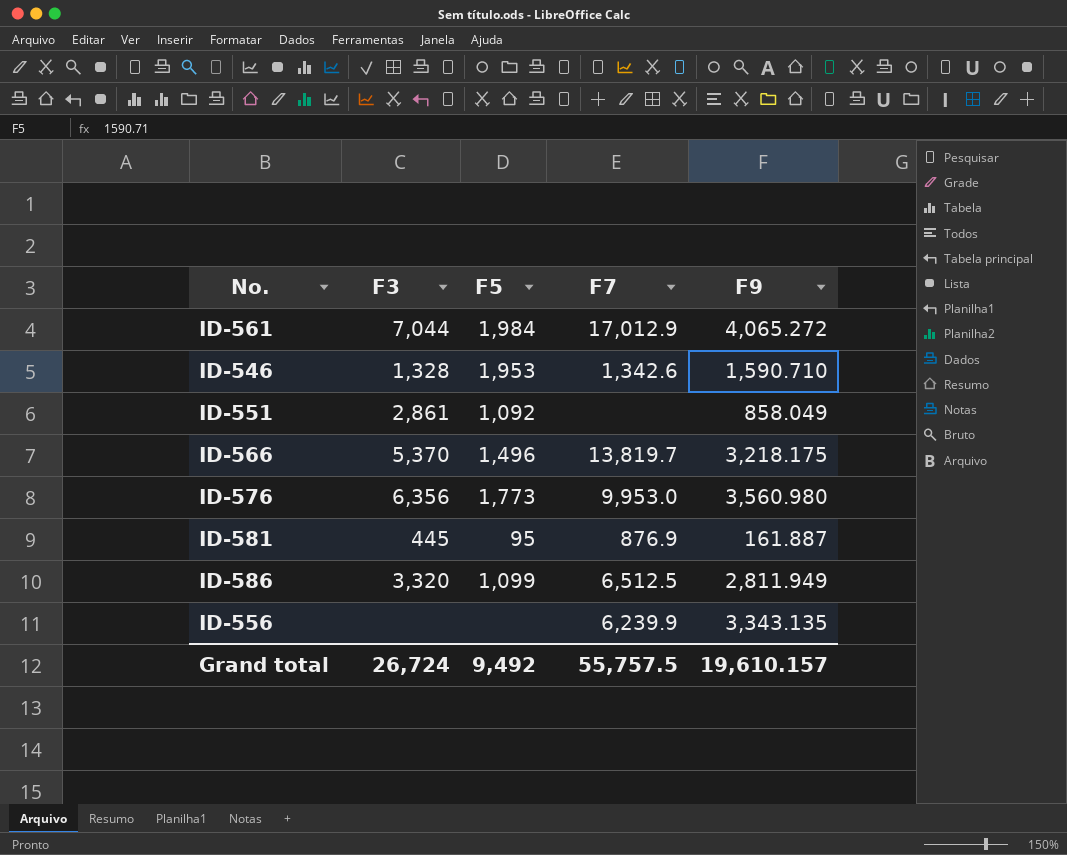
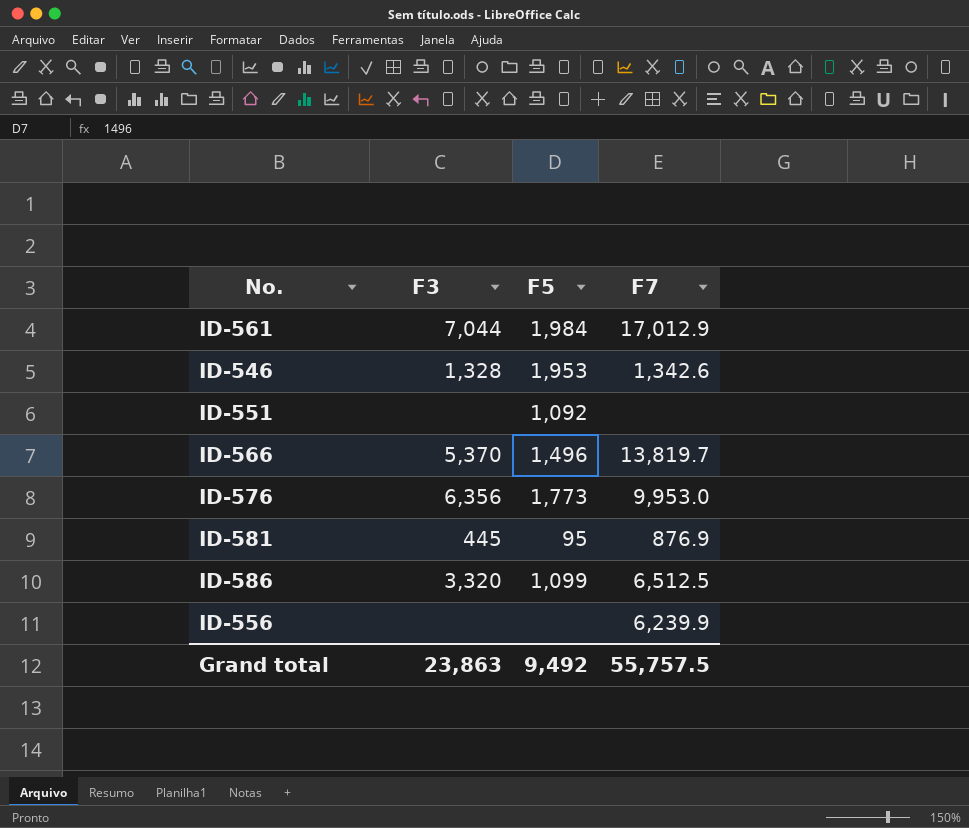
column F9 | position: 5 -> none
ID-551 | F3: 2,861 -> none
Grand total | F3: 26,724 -> 23,863

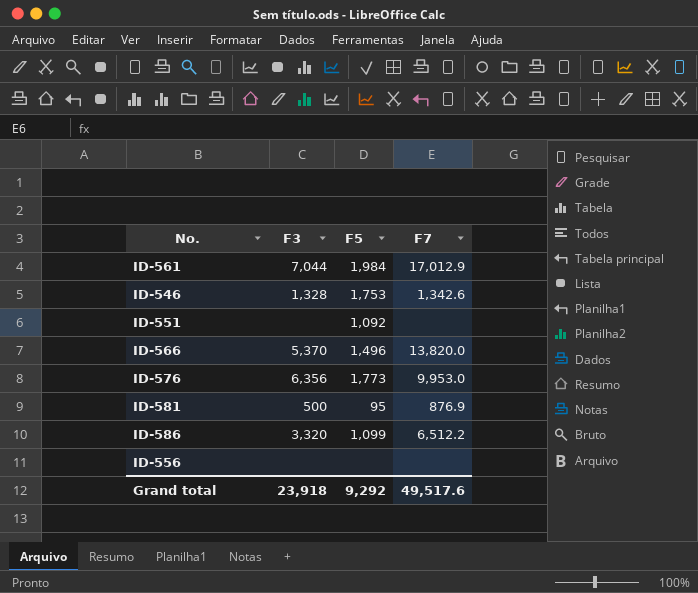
ID-546 | F5: 1,953 -> 1,753
ID-566 | F7: 13,819.7 -> 13,820.0
ID-581 | F3: 445 -> 500
ID-586 | F7: 6,512.5 -> 6,512.2
ID-556 | F7: 6,239.9 -> none
Grand total | F3: 23,863 -> 23,918
Grand total | F5: 9,492 -> 9,292
Grand total | F7: 55,757.5 -> 49,517.6

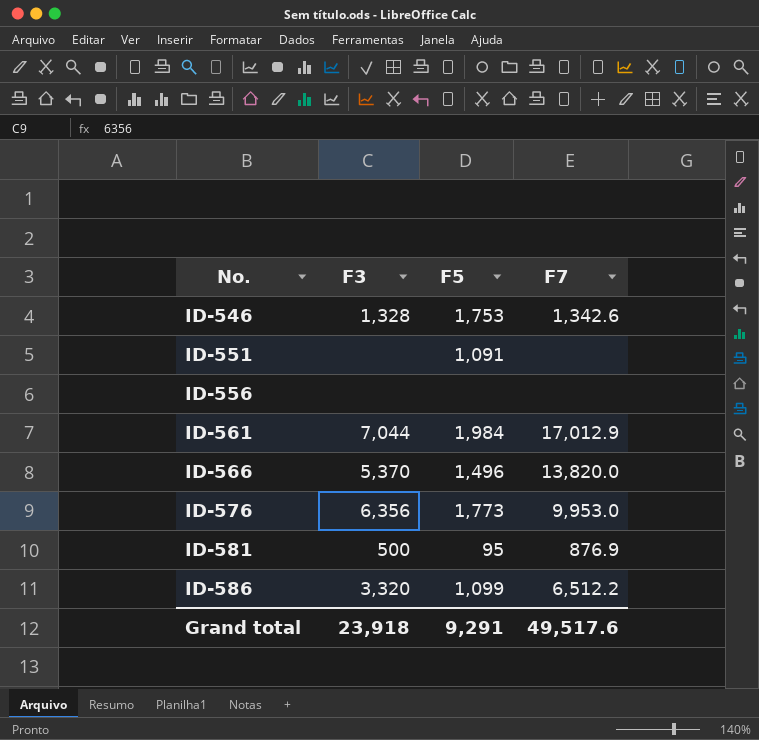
row order: none -> No. ascending
ID-551 | F5: 1,092 -> 1,091
Grand total | F5: 9,292 -> 9,291

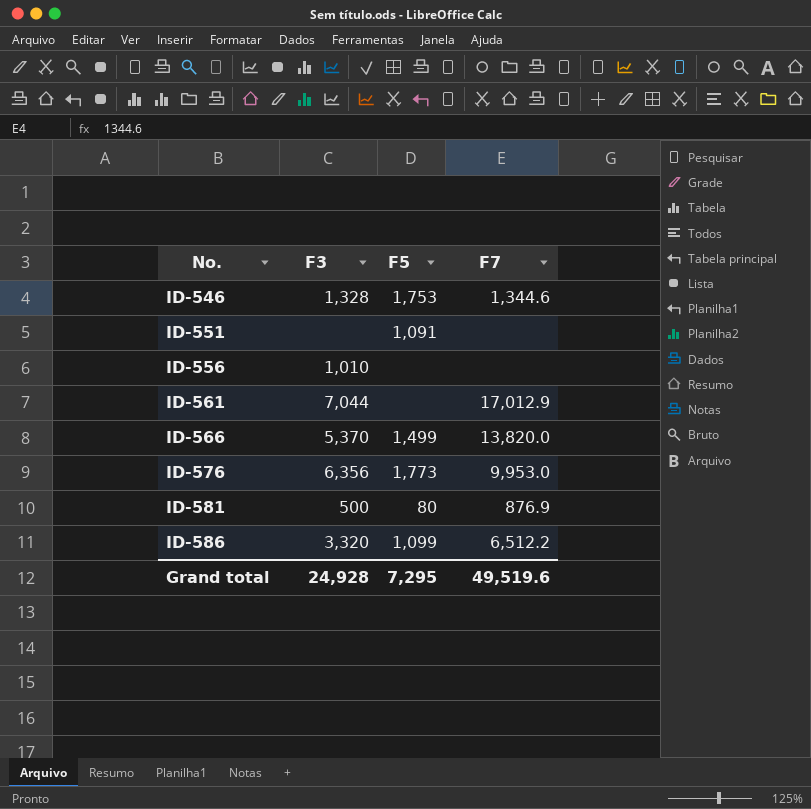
ID-546 | F7: 1,342.6 -> 1,344.6
ID-556 | F3: none -> 1,010
ID-561 | F5: 1,984 -> none
ID-566 | F5: 1,496 -> 1,499
ID-581 | F5: 95 -> 80
Grand total | F3: 23,918 -> 24,928
Grand total | F5: 9,291 -> 7,295
Grand total | F7: 49,517.6 -> 49,519.6

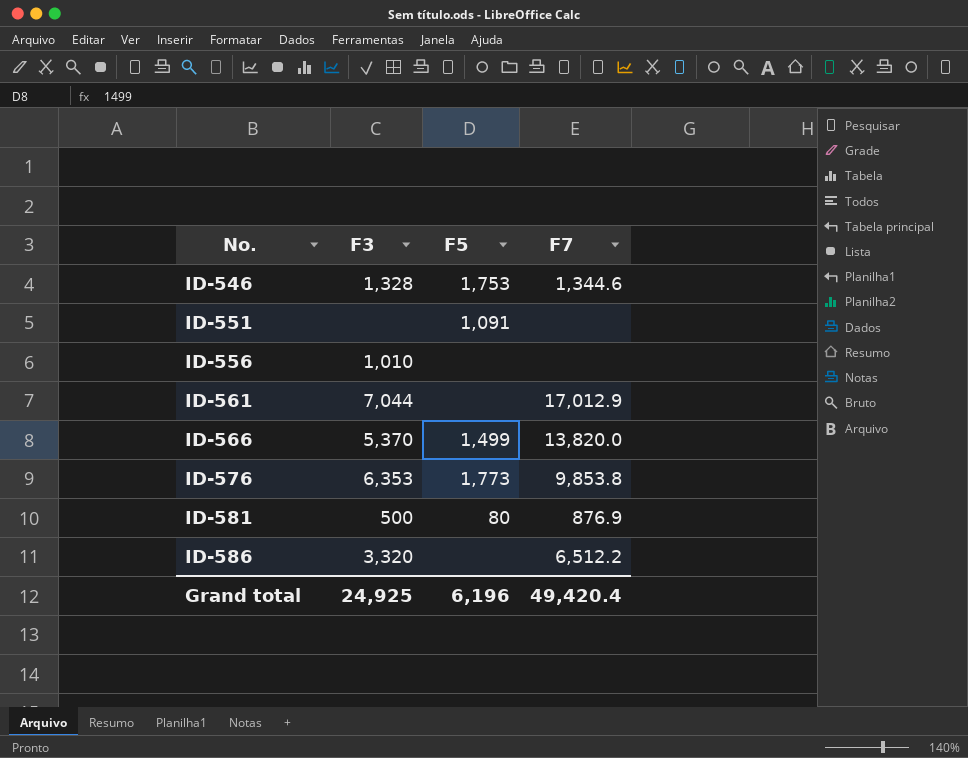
ID-576 | F3: 6,356 -> 6,353
ID-576 | F7: 9,953.0 -> 9,853.8
ID-586 | F5: 1,099 -> none
Grand total | F3: 24,928 -> 24,925
Grand total | F5: 7,295 -> 6,196
Grand total | F7: 49,519.6 -> 49,420.4

